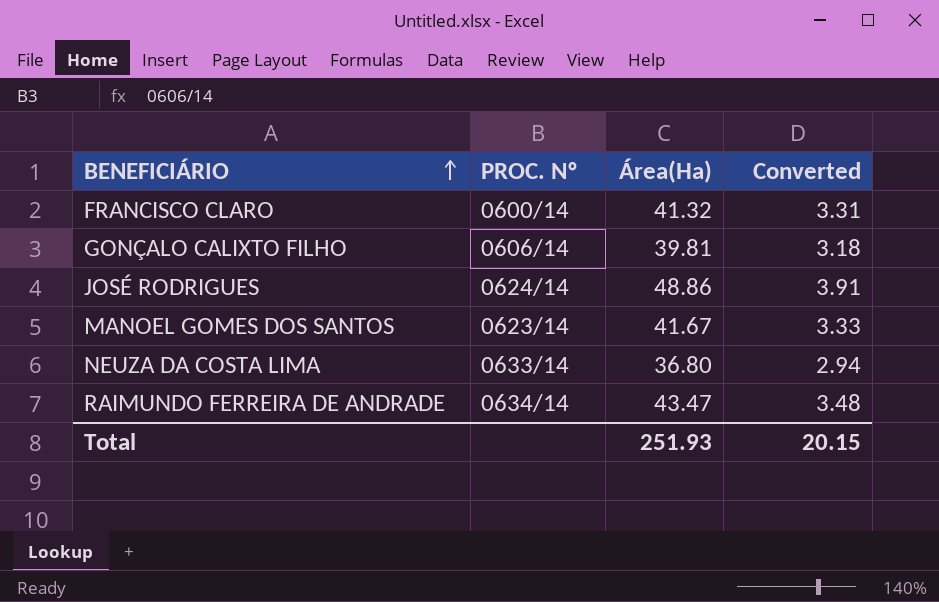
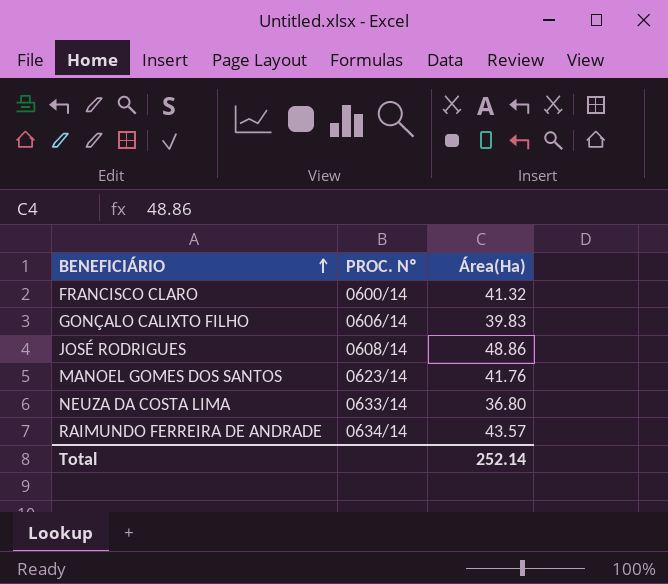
column Converted | formula: [Área(Ha)] * 0.08 -> none
GONÇALO CALIXTO FILHO | Área(Ha): 39.81 -> 39.83
JOSÉ RODRIGUES | PROC. Nº: 0624/14 -> 0608/14
MANOEL GOMES DOS SANTOS | Área(Ha): 41.67 -> 41.76
RAIMUNDO FERREIRA DE ANDRADE | Área(Ha): 43.47 -> 43.57
Total | Área(Ha): 251.93 -> 252.14

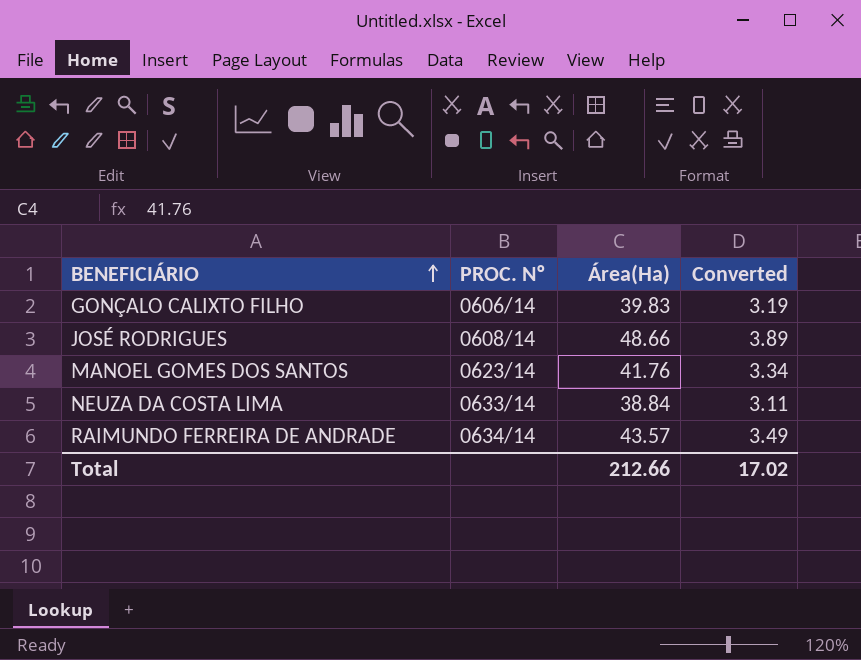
column Converted | formula: none -> [Área(Ha)] * 0.08
row FRANCISCO CLARO: 0600/14 | 41.32 -> none
JOSÉ RODRIGUES | Área(Ha): 48.86 -> 48.66
NEUZA DA COSTA LIMA | Área(Ha): 36.80 -> 38.84
Total | Área(Ha): 252.14 -> 212.66

